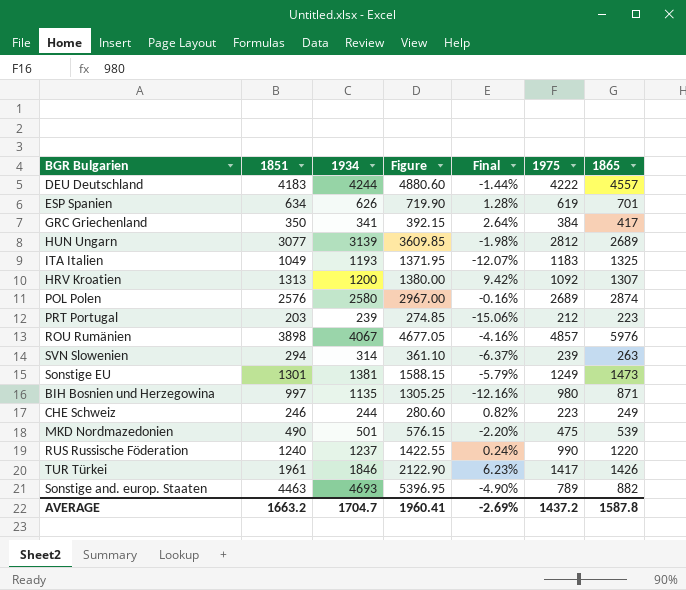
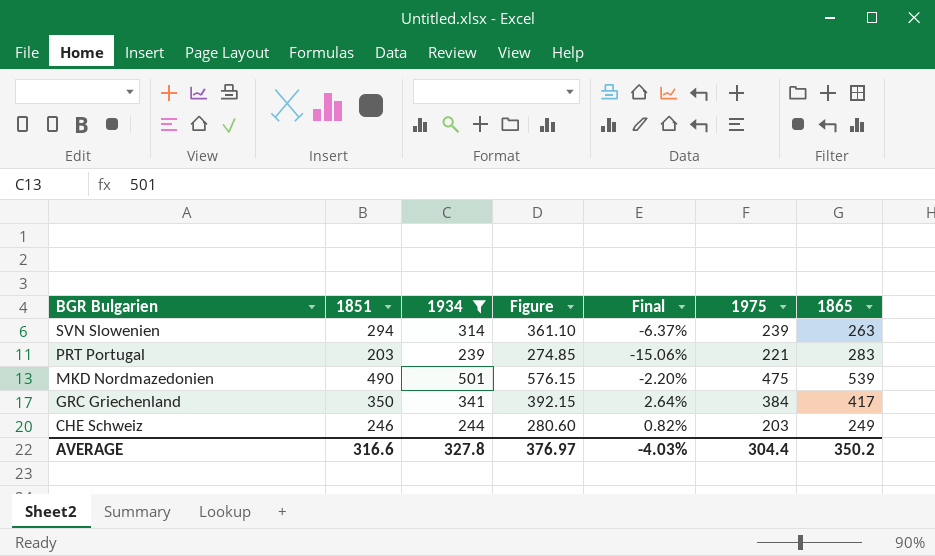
filter: none -> 1934 <= 501
row order: none -> BGR Bulgarien descending
PRT Portugal | 1975: 212 -> 221
PRT Portugal | 1865: 223 -> 283
CHE Schweiz | 1975: 223 -> 203
AVERAGE | 1851: 1663.2 -> 316.6
AVERAGE | 1934: 1704.7 -> 327.8
AVERAGE | Figure: 1960.41 -> 376.97
AVERAGE | Final: -2.69% -> -4.03%
AVERAGE | 1975: 1437.2 -> 304.4
AVERAGE | 1865: 1587.8 -> 350.2

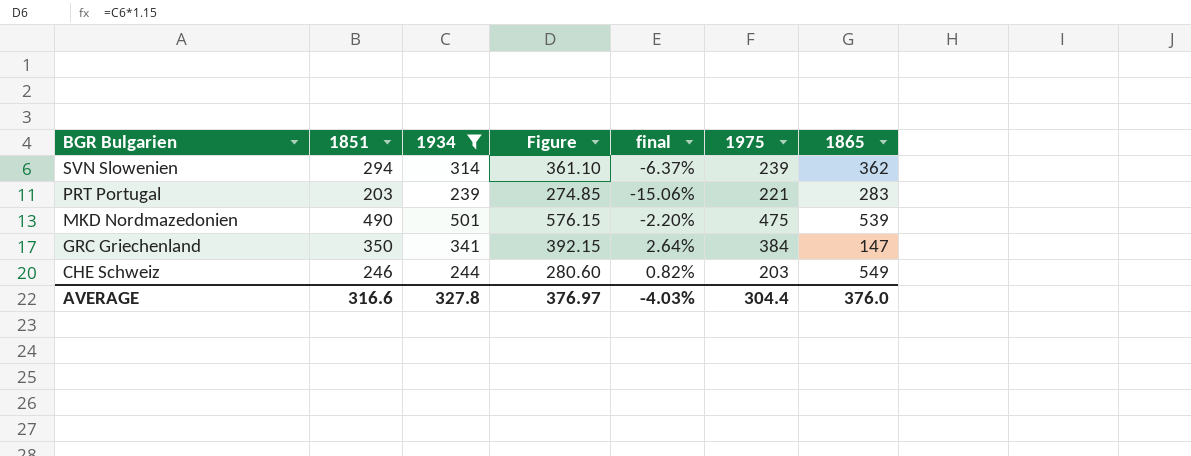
column name: Final -> final
SVN Slowenien | 1865: 263 -> 362
GRC Griechenland | 1865: 417 -> 147
CHE Schweiz | 1865: 249 -> 549
AVERAGE | 1865: 350.2 -> 376.0

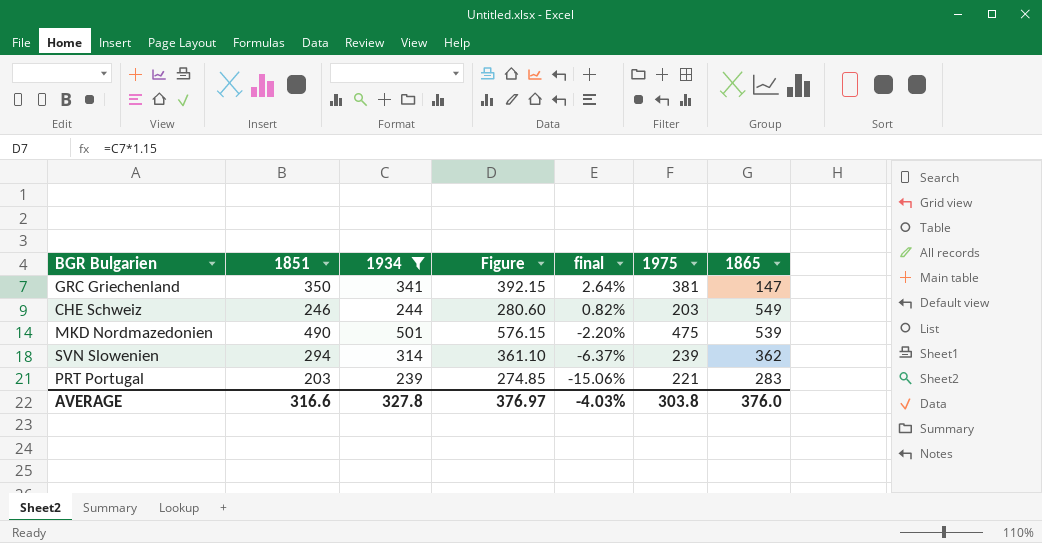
row order: BGR Bulgarien descending -> final descending
GRC Griechenland | 1975: 384 -> 381
AVERAGE | 1975: 304.4 -> 303.8

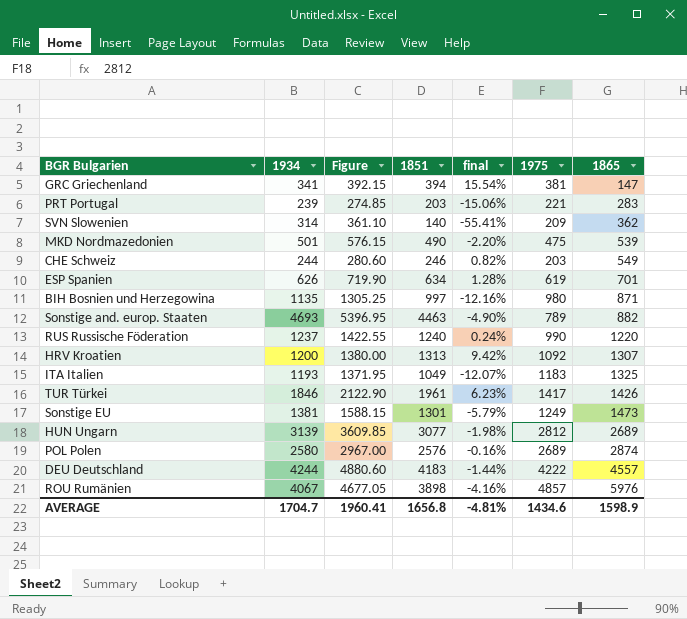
filter: 1934 <= 501 -> none
row order: final descending -> 1865 ascending
column 1851 | position: 2 -> 4
GRC Griechenland | 1851: 350 -> 394
GRC Griechenland | final: 2.64% -> 15.54%
SVN Slowenien | 1851: 294 -> 140
SVN Slowenien | final: -6.37% -> -55.41%
SVN Slowenien | 1975: 239 -> 209
AVERAGE | 1934: 327.8 -> 1704.7
AVERAGE | Figure: 376.97 -> 1960.41
AVERAGE | 1851: 316.6 -> 1656.8
AVERAGE | final: -4.03% -> -4.81%
AVERAGE | 1975: 303.8 -> 1434.6
AVERAGE | 1865: 376.0 -> 1598.9

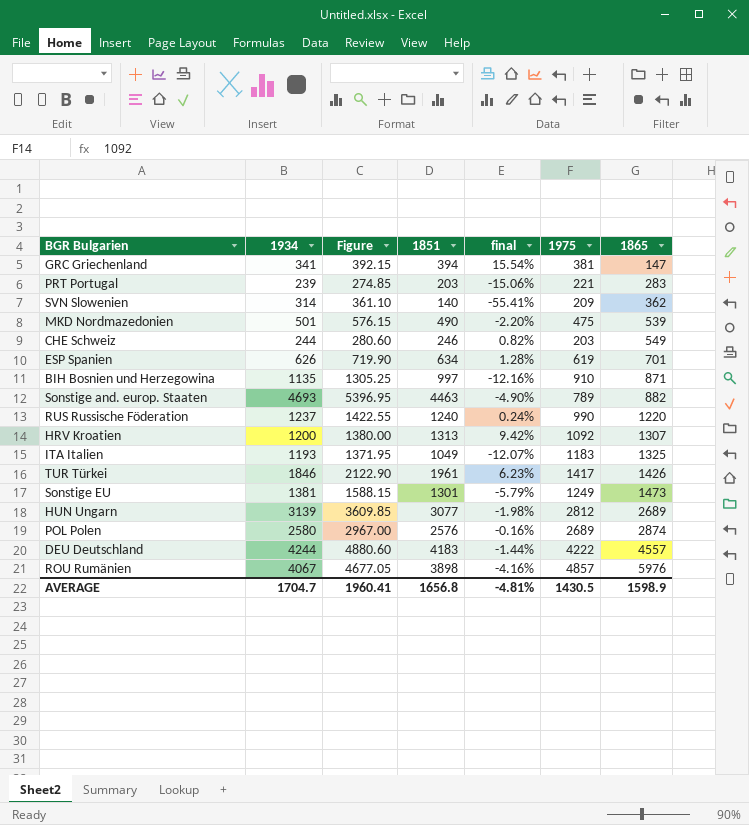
BIH Bosnien und Herzegowina | 1975: 980 -> 910
AVERAGE | 1975: 1434.6 -> 1430.5

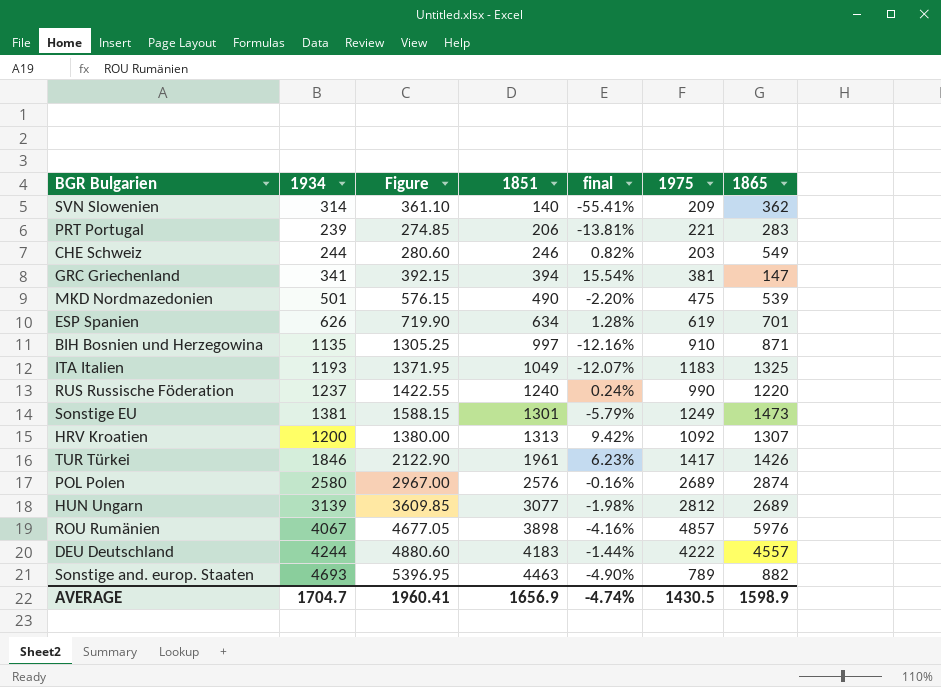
row order: 1865 ascending -> 1851 ascending
PRT Portugal | 1851: 203 -> 206
PRT Portugal | final: -15.06% -> -13.81%
AVERAGE | 1851: 1656.8 -> 1656.9
AVERAGE | final: -4.81% -> -4.74%

